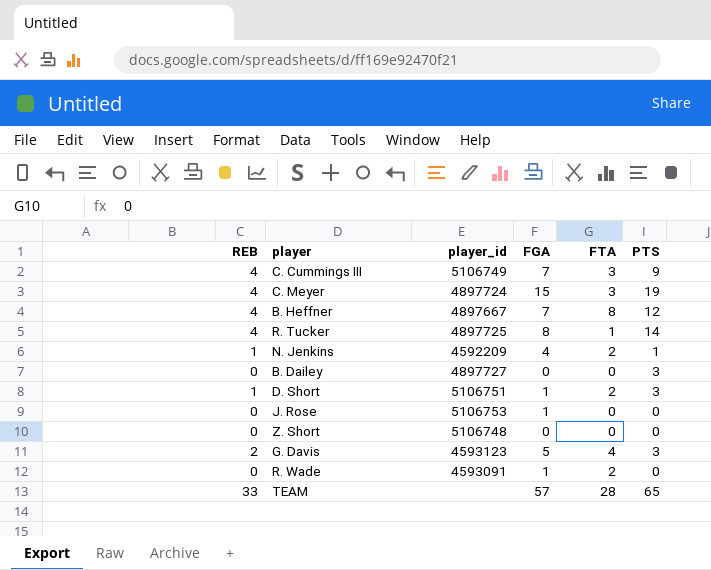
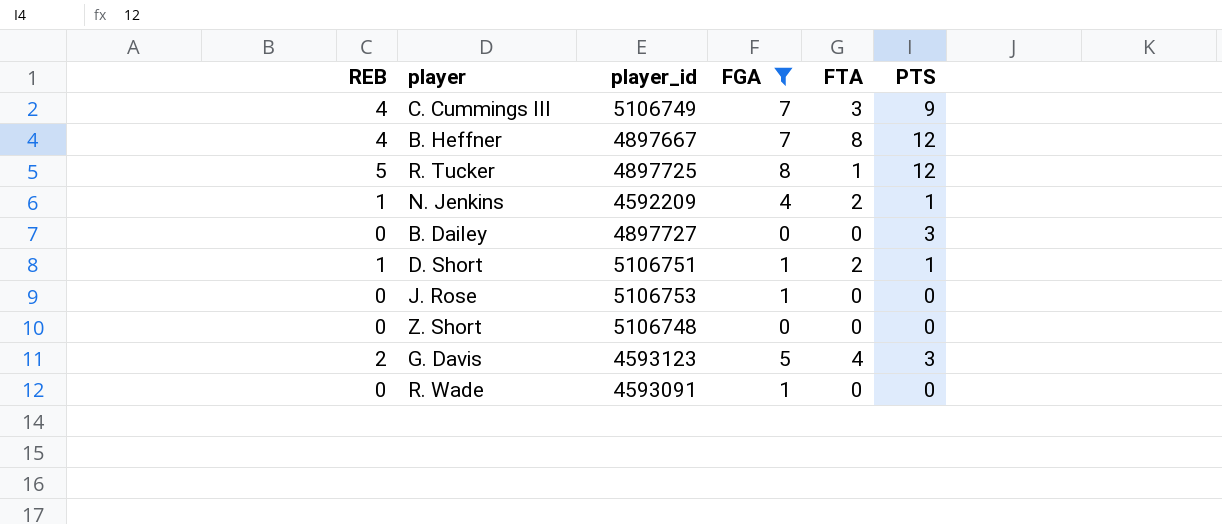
filter: none -> FGA <= 8
R. Tucker | REB: 4 -> 5
R. Tucker | PTS: 14 -> 12
D. Short | PTS: 3 -> 1
R. Wade | FTA: 2 -> 0

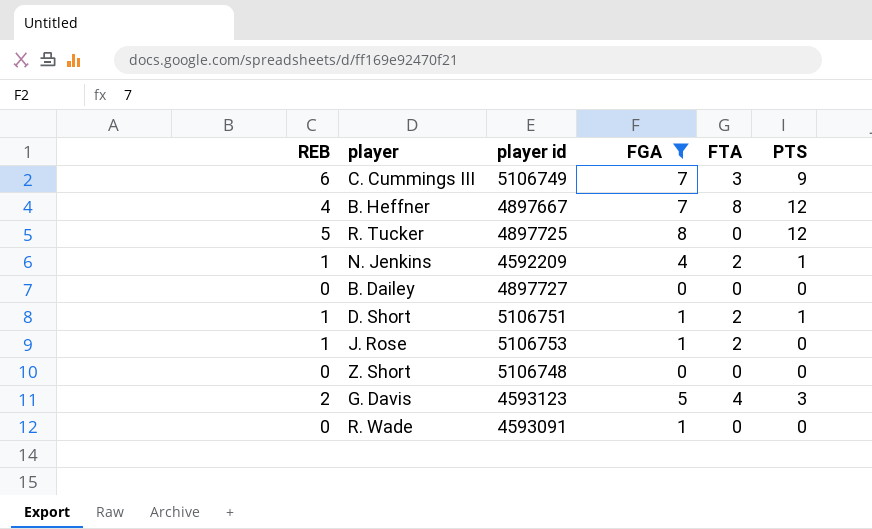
column name: player_id -> player id
C. Cummings III | REB: 4 -> 6
R. Tucker | FTA: 1 -> 0
B. Dailey | PTS: 3 -> 0
J. Rose | REB: 0 -> 1
J. Rose | FTA: 0 -> 2

